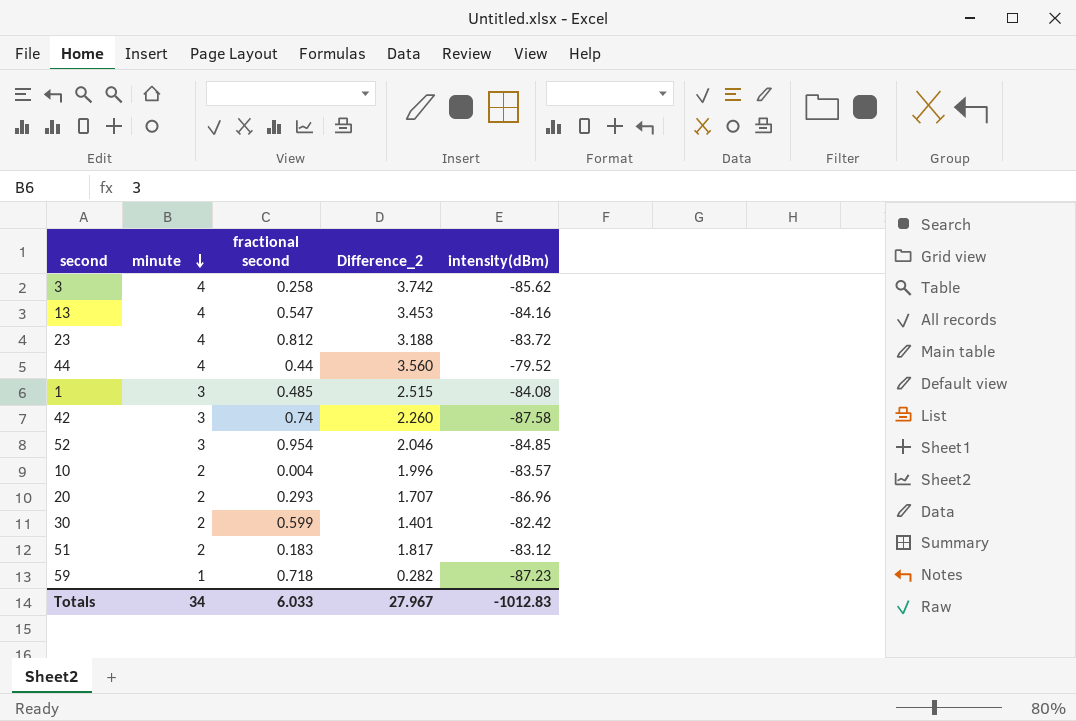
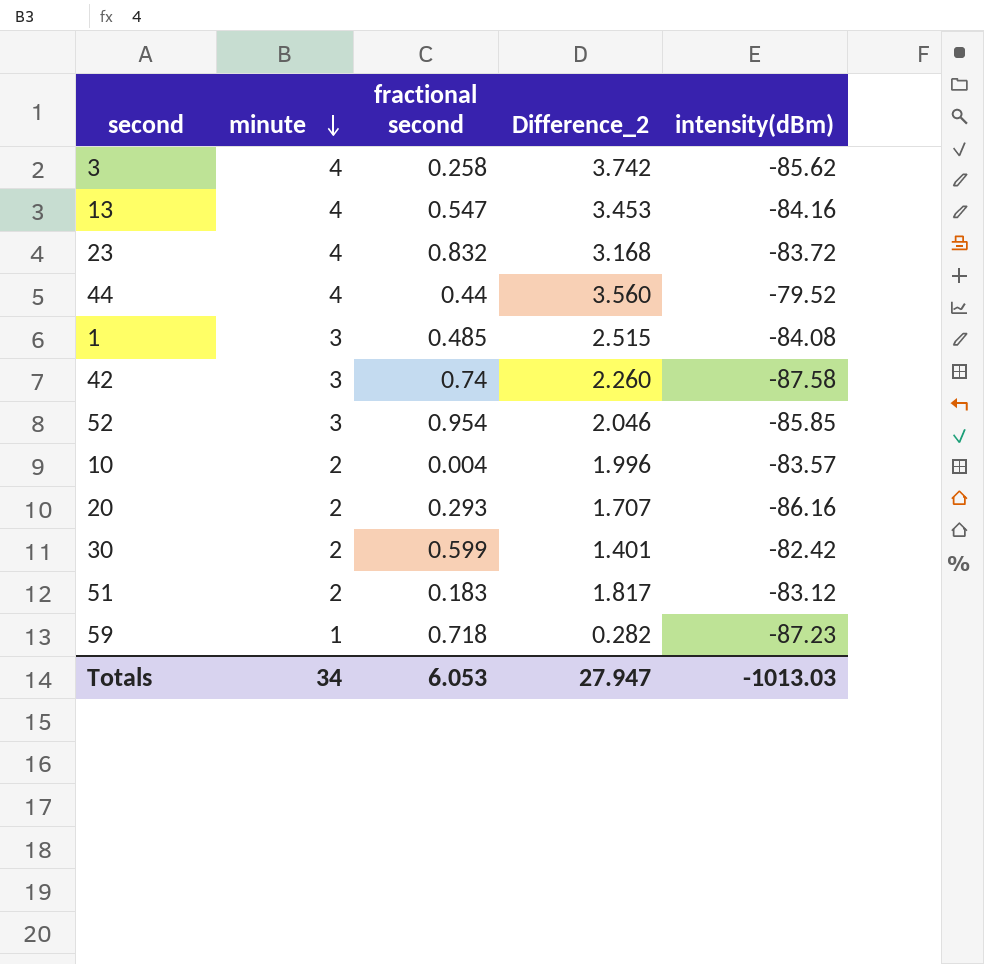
23 | fractional second: 0.812 -> 0.832
23 | Difference_2: 3.188 -> 3.168
52 | intensity(dBm): -84.85 -> -85.85
20 | intensity(dBm): -86.96 -> -86.16
Totals | fractional second: 6.033 -> 6.053
Totals | Difference_2: 27.967 -> 27.947
Totals | intensity(dBm): -1012.83 -> -1013.03

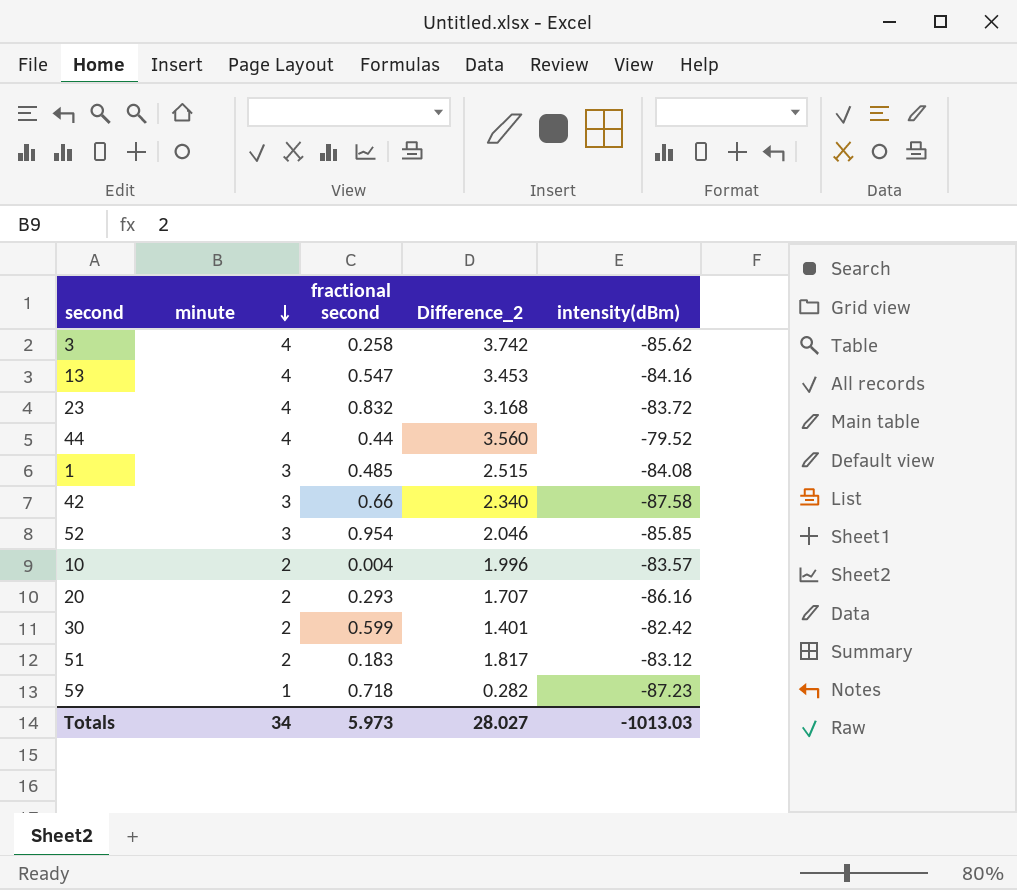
42 | fractional second: 0.74 -> 0.66
42 | Difference_2: 2.260 -> 2.340
Totals | fractional second: 6.053 -> 5.973
Totals | Difference_2: 27.947 -> 28.027

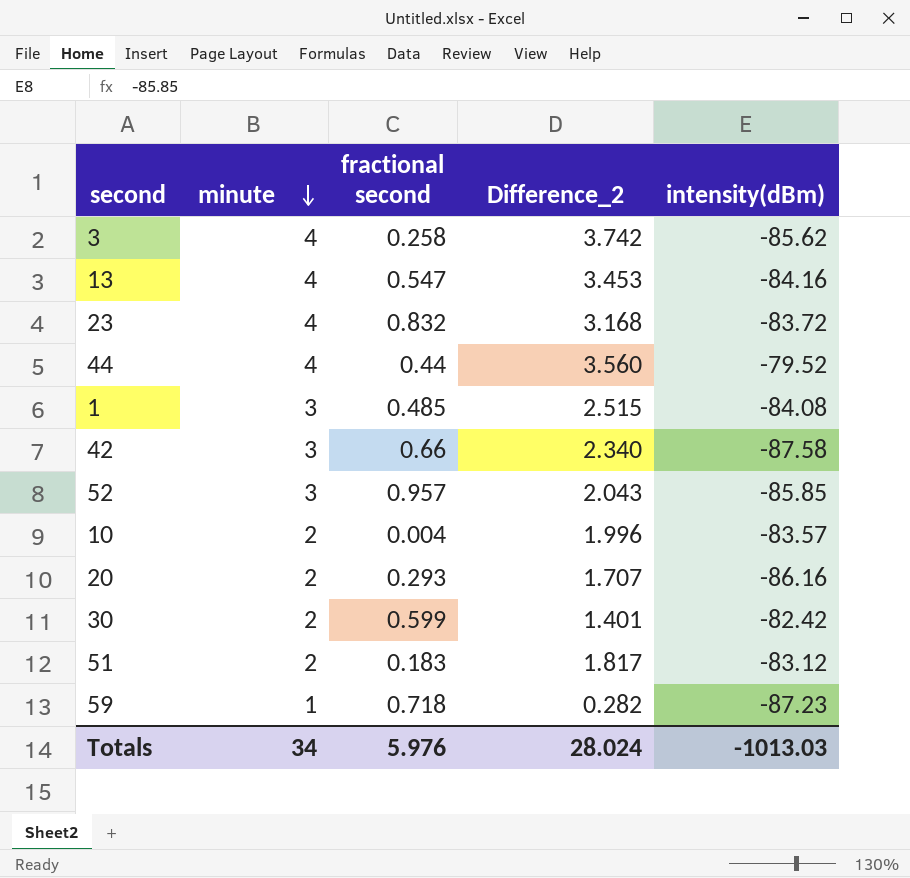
52 | fractional second: 0.954 -> 0.957
52 | Difference_2: 2.046 -> 2.043
Totals | fractional second: 5.973 -> 5.976
Totals | Difference_2: 28.027 -> 28.024

